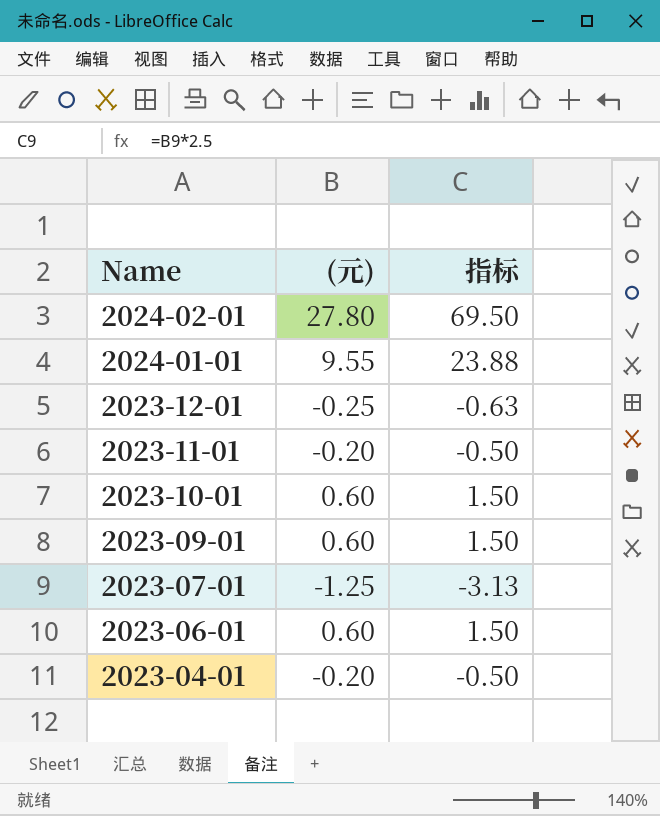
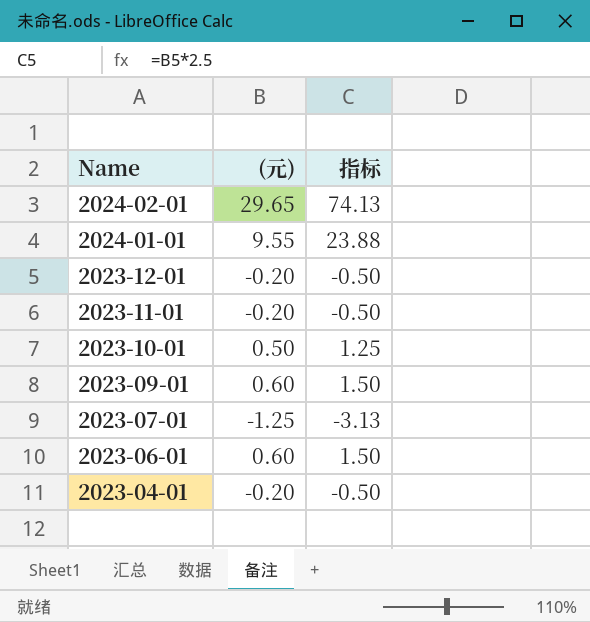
2024-02-01 | (元): 27.80 -> 29.65
2024-02-01 | 指标: 69.50 -> 74.13
2023-12-01 | (元): -0.25 -> -0.20
2023-12-01 | 指标: -0.63 -> -0.50
2023-10-01 | (元): 0.60 -> 0.50
2023-10-01 | 指标: 1.50 -> 1.25

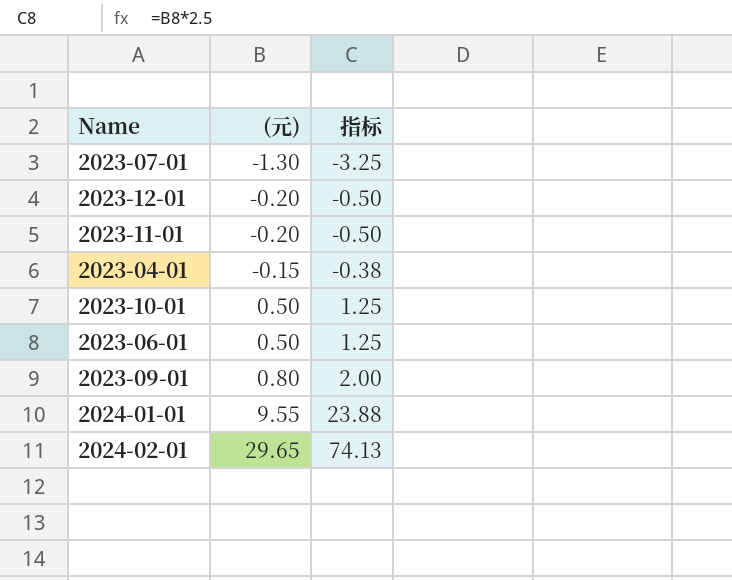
row order: Name descending -> (元) ascending
2023-07-01 | (元): -1.25 -> -1.30
2023-07-01 | 指标: -3.13 -> -3.25
2023-04-01 | (元): -0.20 -> -0.15
2023-04-01 | 指标: -0.50 -> -0.38
2023-06-01 | (元): 0.60 -> 0.50
2023-06-01 | 指标: 1.50 -> 1.25
2023-09-01 | (元): 0.60 -> 0.80
2023-09-01 | 指标: 1.50 -> 2.00

